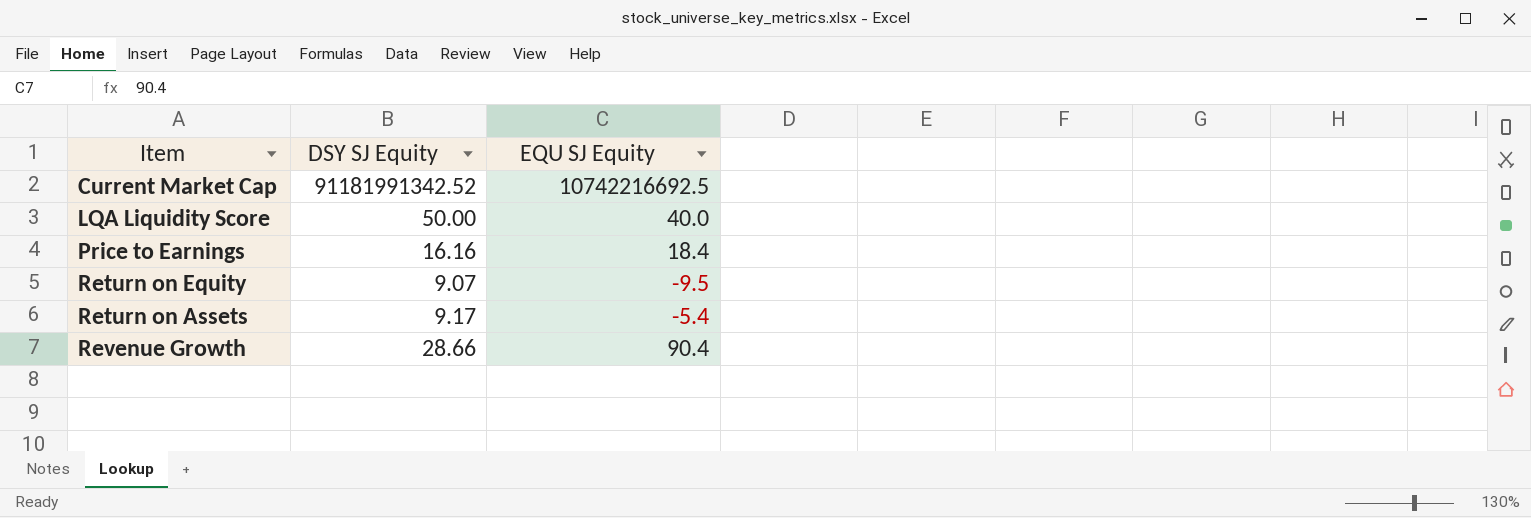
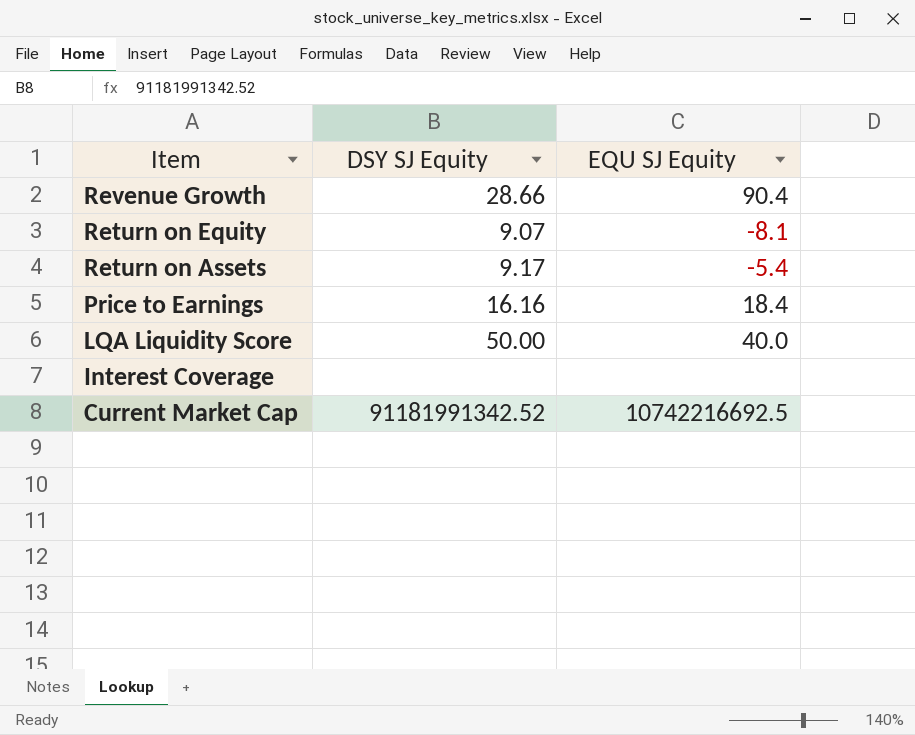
row order: none -> Item descending
Return on Equity | EQU SJ Equity: -9.5 -> -8.1
row Interest Coverage: none -> none | none

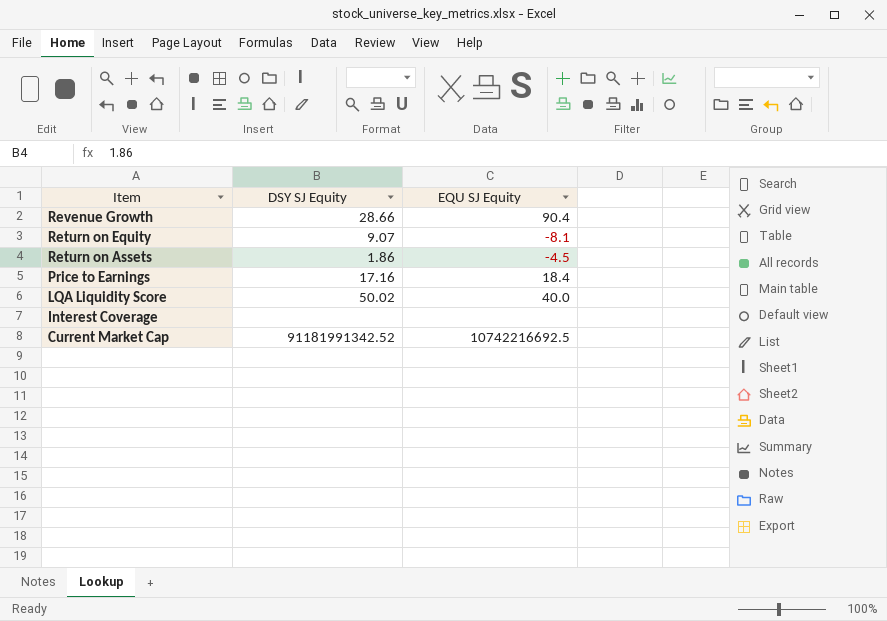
Return on Assets | DSY SJ Equity: 9.17 -> 1.86
Return on Assets | EQU SJ Equity: -5.4 -> -4.5
Price to Earnings | DSY SJ Equity: 16.16 -> 17.16
LQA Liquidity Score | DSY SJ Equity: 50.00 -> 50.02

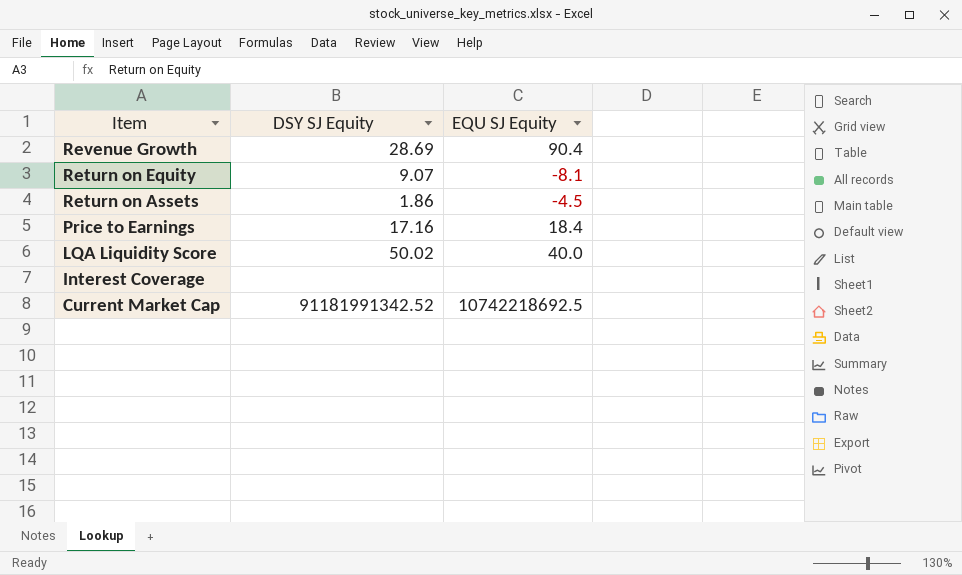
Revenue Growth | DSY SJ Equity: 28.66 -> 28.69
Current Market Cap | EQU SJ Equity: 10742216692.5 -> 10742218692.5

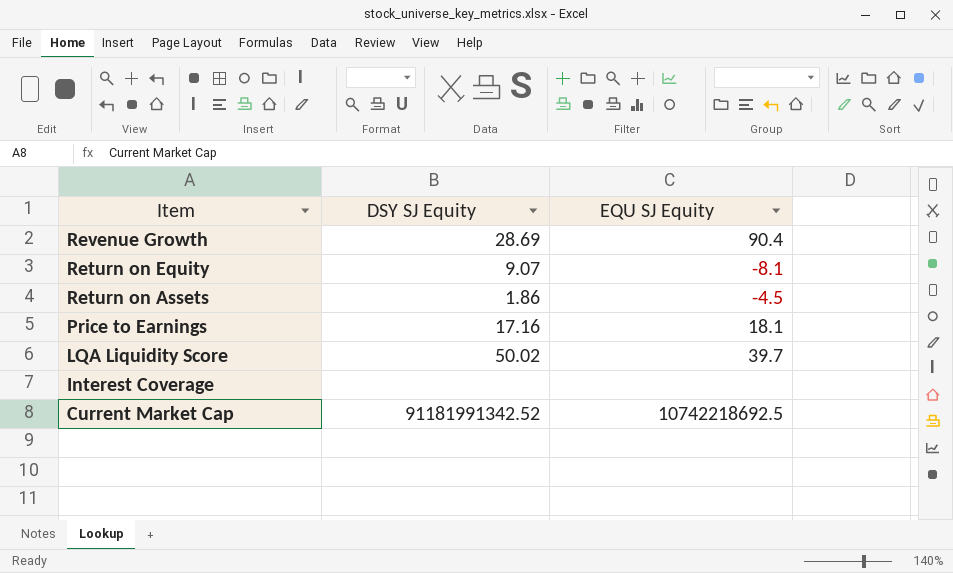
Price to Earnings | EQU SJ Equity: 18.4 -> 18.1
LQA Liquidity Score | EQU SJ Equity: 40.0 -> 39.7

